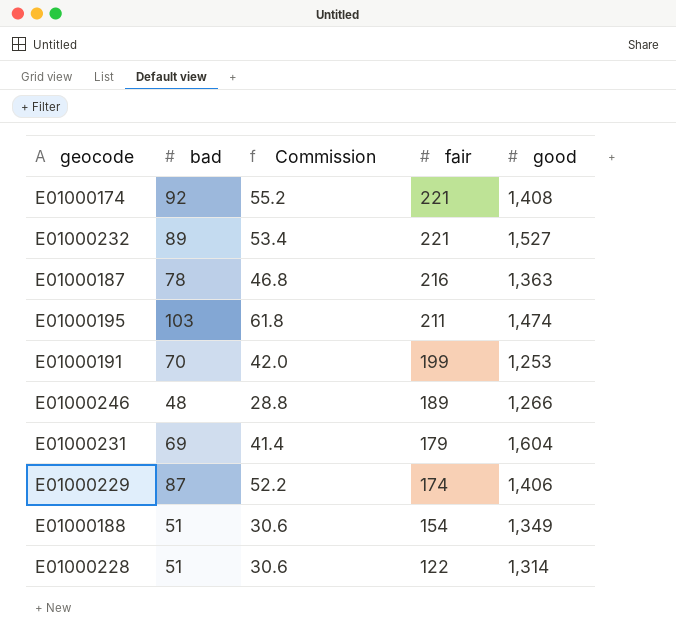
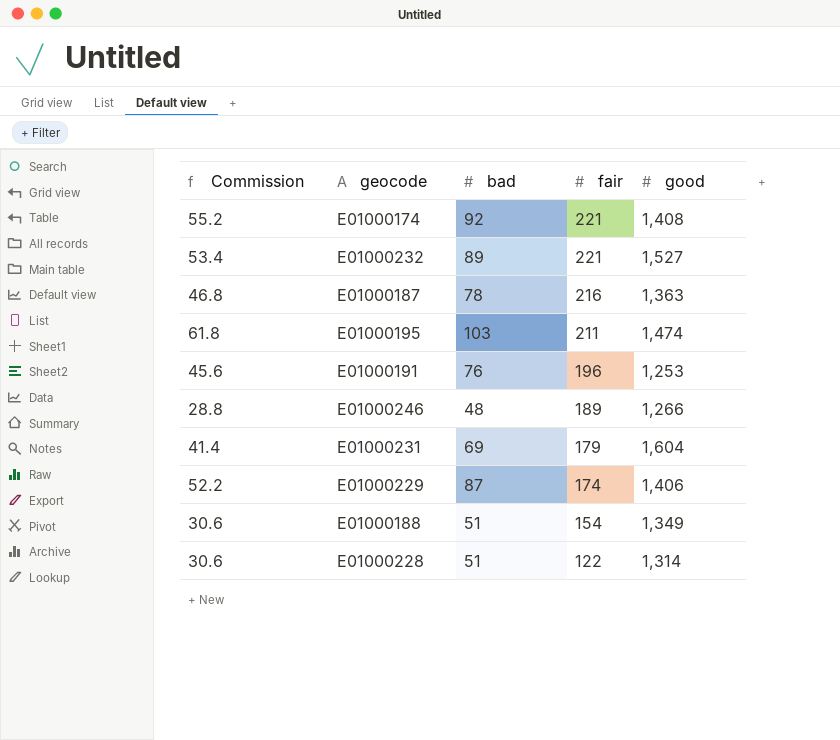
column Commission | position: 3 -> 1
E01000191 | Commission: 42.0 -> 45.6
E01000191 | bad: 70 -> 76
E01000191 | fair: 199 -> 196

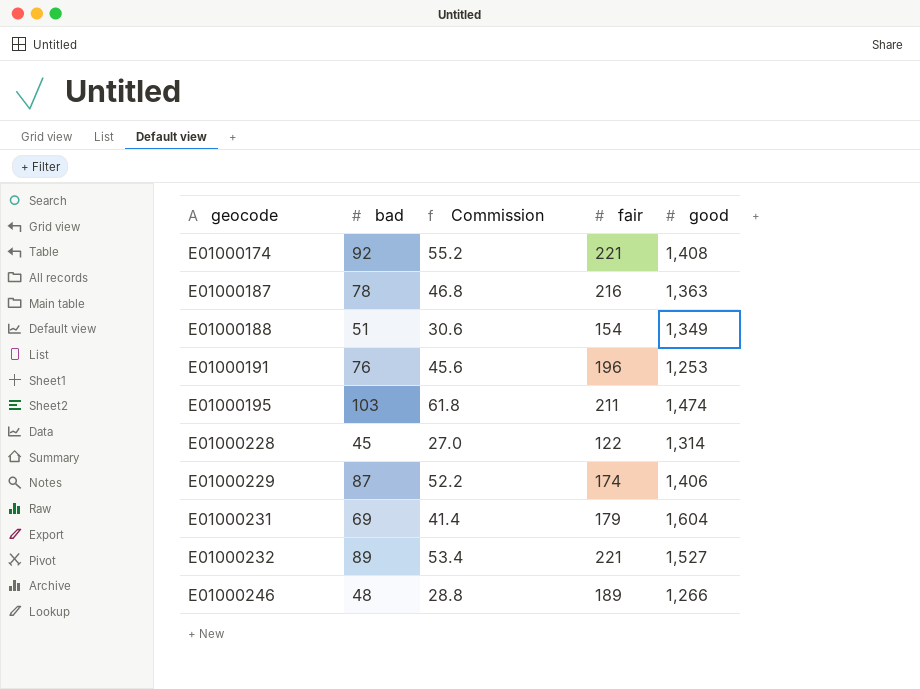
row order: fair descending -> geocode ascending
column Commission | position: 1 -> 3
E01000228 | bad: 51 -> 45
E01000228 | Commission: 30.6 -> 27.0

